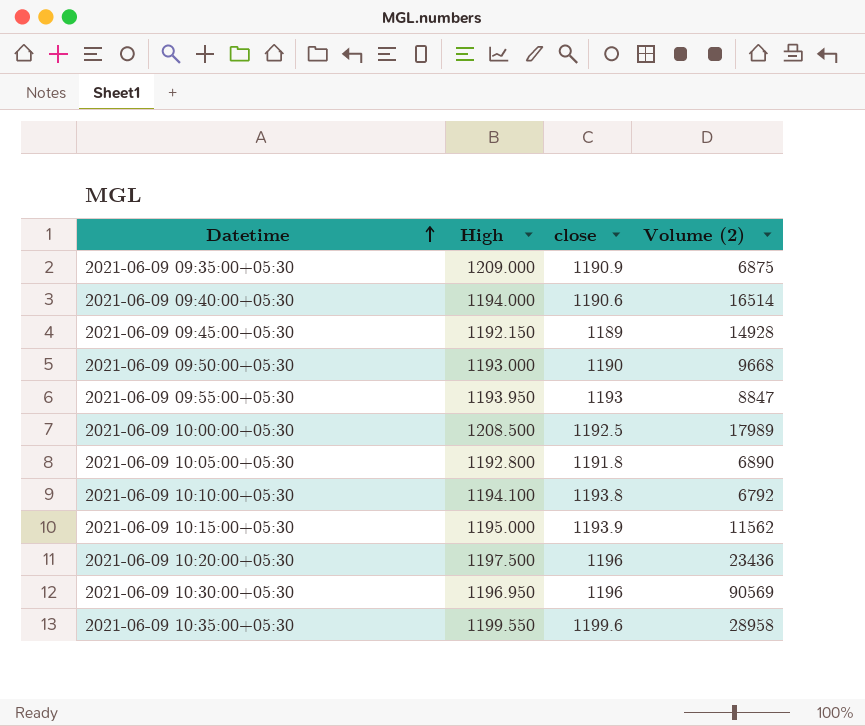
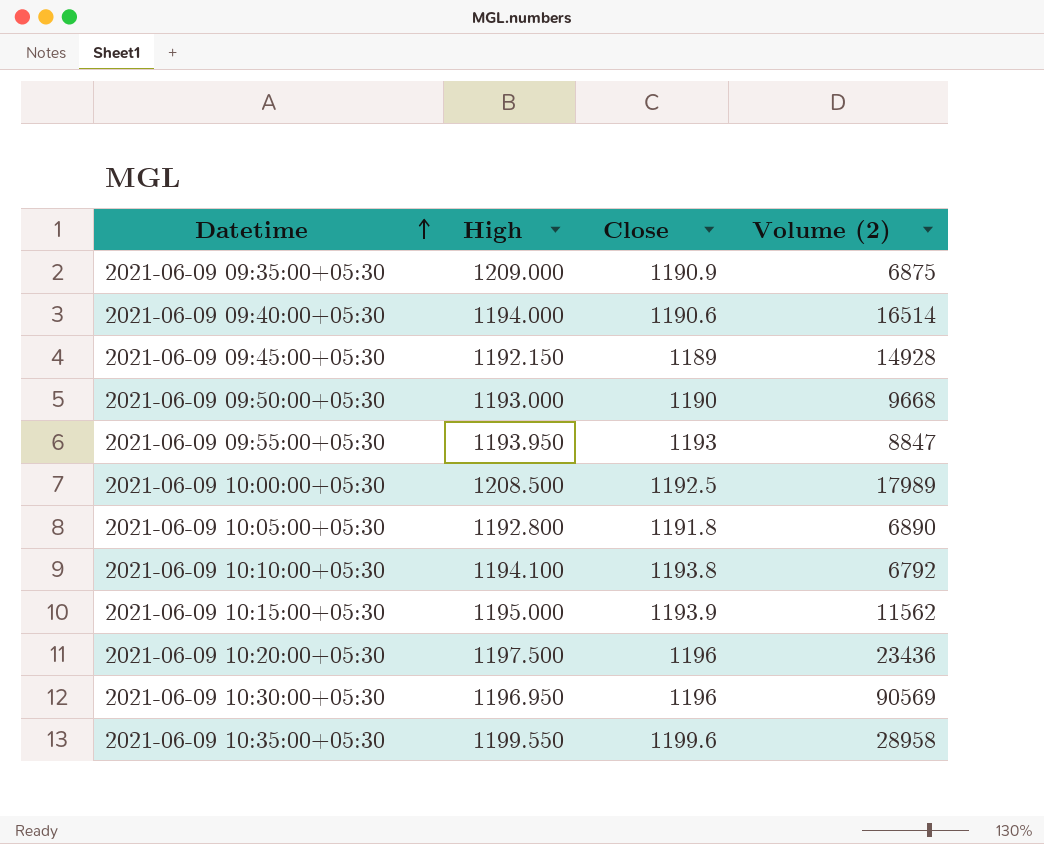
column name: close -> Close

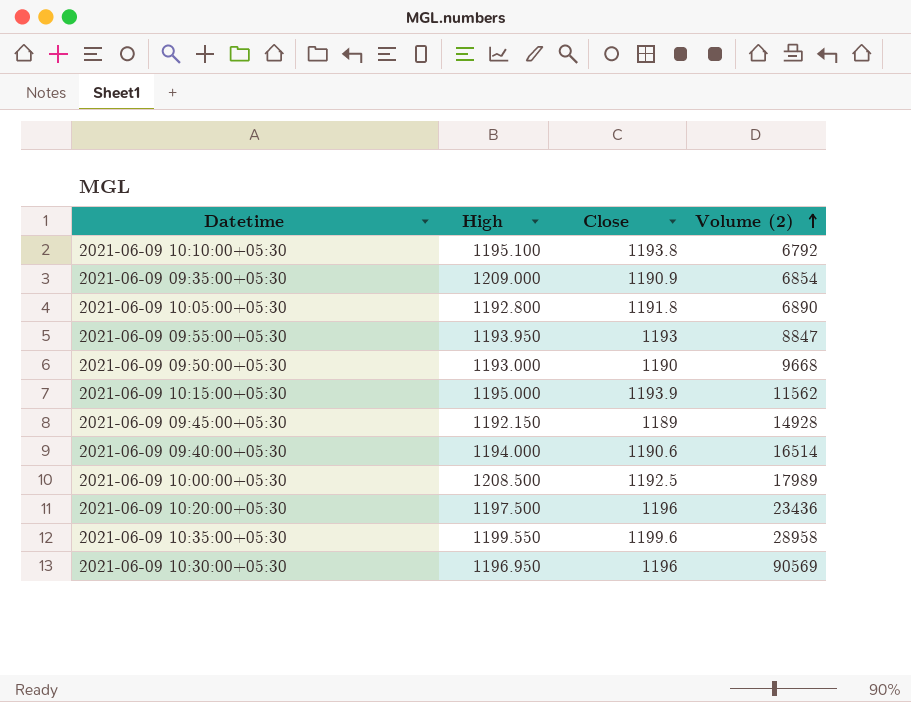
row order: Datetime ascending -> Volume (2) ascending
2021-06-09 10:10:00+05:30 | High: 1194.100 -> 1195.100
2021-06-09 09:35:00+05:30 | Volume (2): 6875 -> 6854

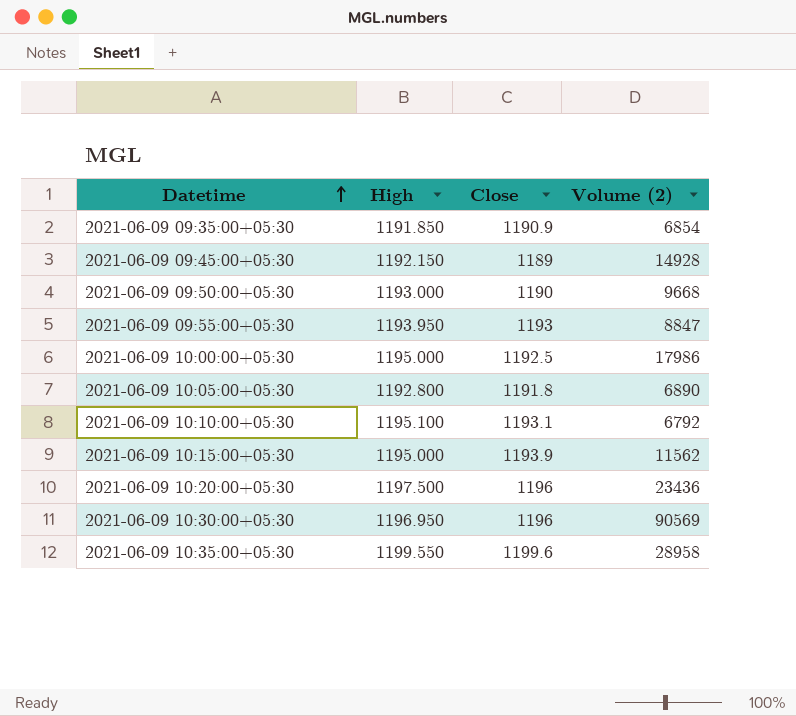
row order: Volume (2) ascending -> Datetime ascending
row 2021-06-09 09:40:00+05:30: 1194.000 | 1190.6 | 16514 -> none
2021-06-09 09:35:00+05:30 | High: 1209.000 -> 1191.850
2021-06-09 10:00:00+05:30 | High: 1208.500 -> 1195.000
2021-06-09 10:00:00+05:30 | Volume (2): 17989 -> 17986
2021-06-09 10:10:00+05:30 | Close: 1193.8 -> 1193.1

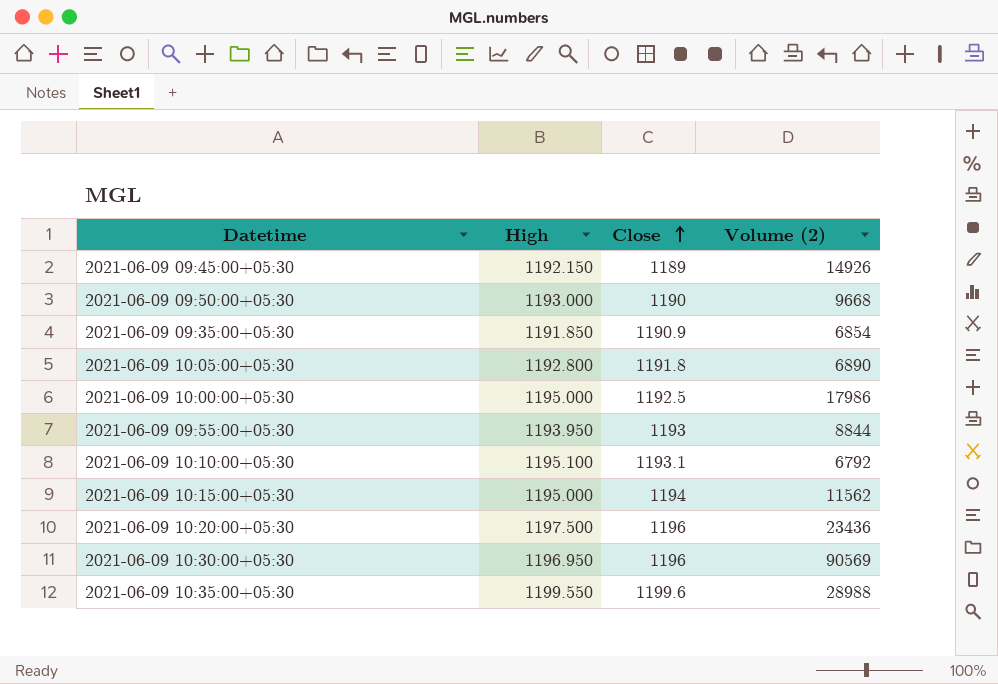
row order: Datetime ascending -> Close ascending
2021-06-09 09:45:00+05:30 | Volume (2): 14928 -> 14926
2021-06-09 09:55:00+05:30 | Volume (2): 8847 -> 8844
2021-06-09 10:15:00+05:30 | Close: 1193.9 -> 1194
2021-06-09 10:35:00+05:30 | Volume (2): 28958 -> 28988

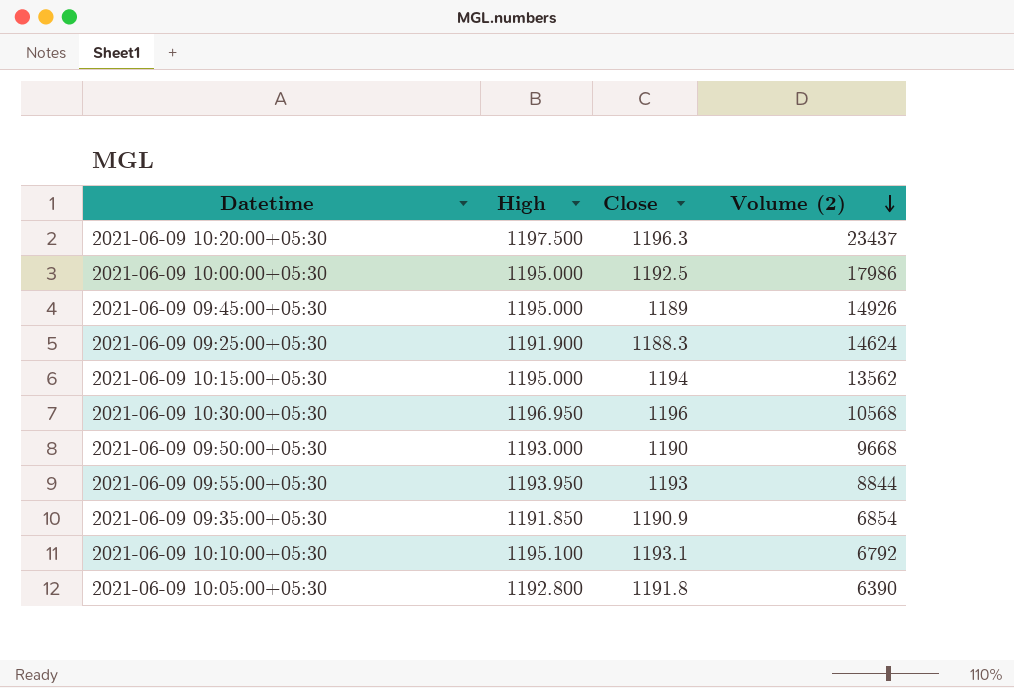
row order: Close ascending -> Volume (2) descending
row 2021-06-09 10:35:00+05:30: 1199.550 | 1199.6 | 28988 -> none
2021-06-09 10:20:00+05:30 | Close: 1196 -> 1196.3
2021-06-09 10:20:00+05:30 | Volume (2): 23436 -> 23437
2021-06-09 09:45:00+05:30 | High: 1192.150 -> 1195.000
row 2021-06-09 09:25:00+05:30: none -> 1191.900 | 1188.3 | 14624
2021-06-09 10:15:00+05:30 | Volume (2): 11562 -> 13562
2021-06-09 10:30:00+05:30 | Volume (2): 90569 -> 10568
2021-06-09 10:05:00+05:30 | Volume (2): 6890 -> 6390

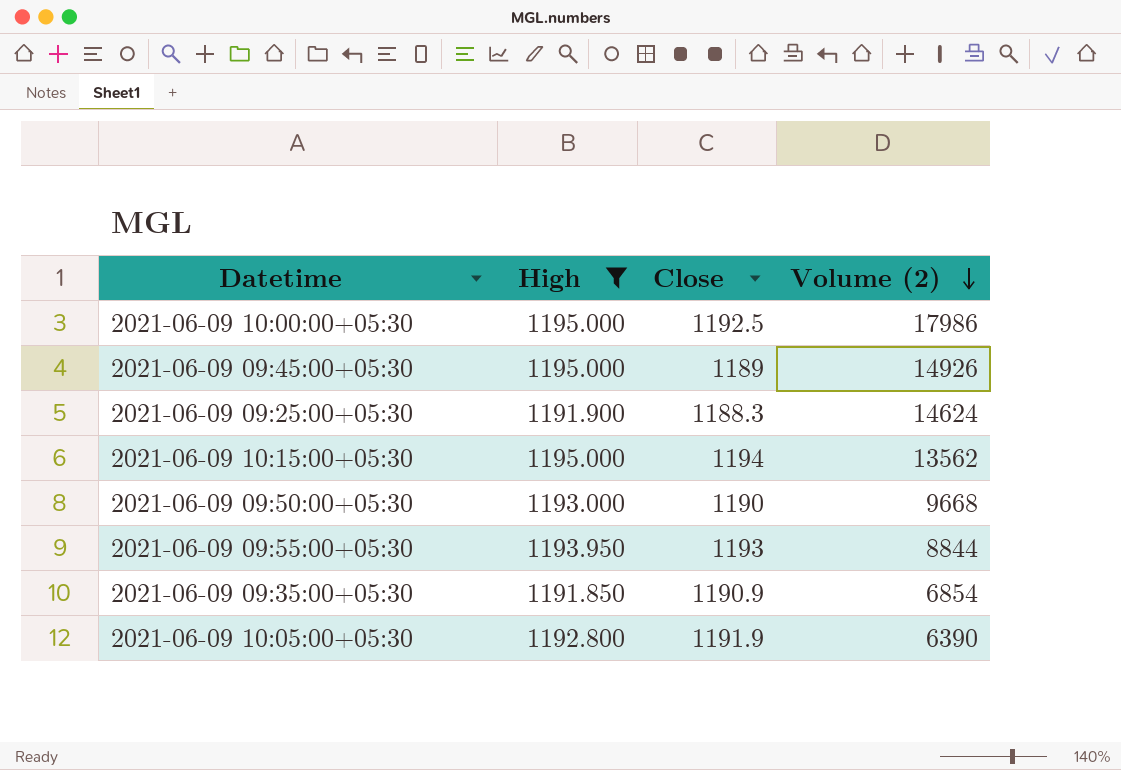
filter: none -> High <= 1195.000
2021-06-09 10:05:00+05:30 | Close: 1191.8 -> 1191.9

